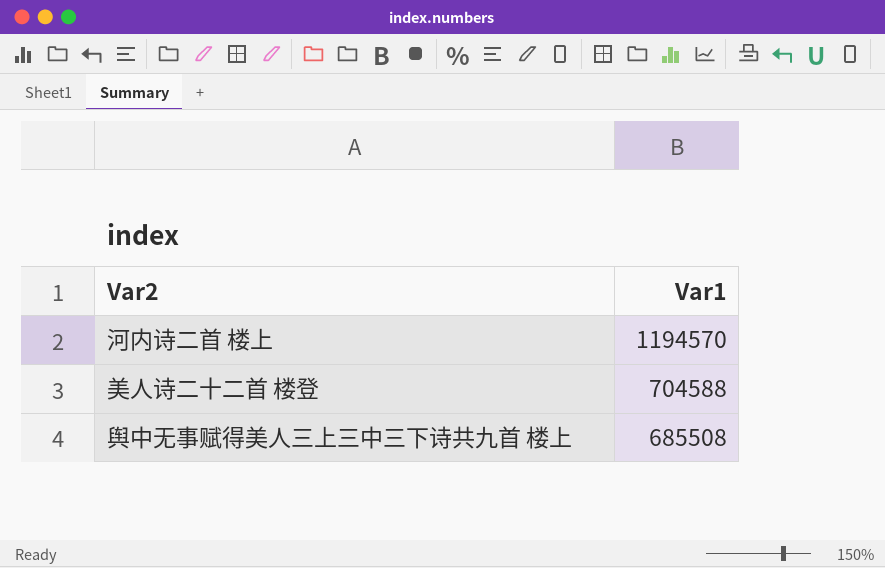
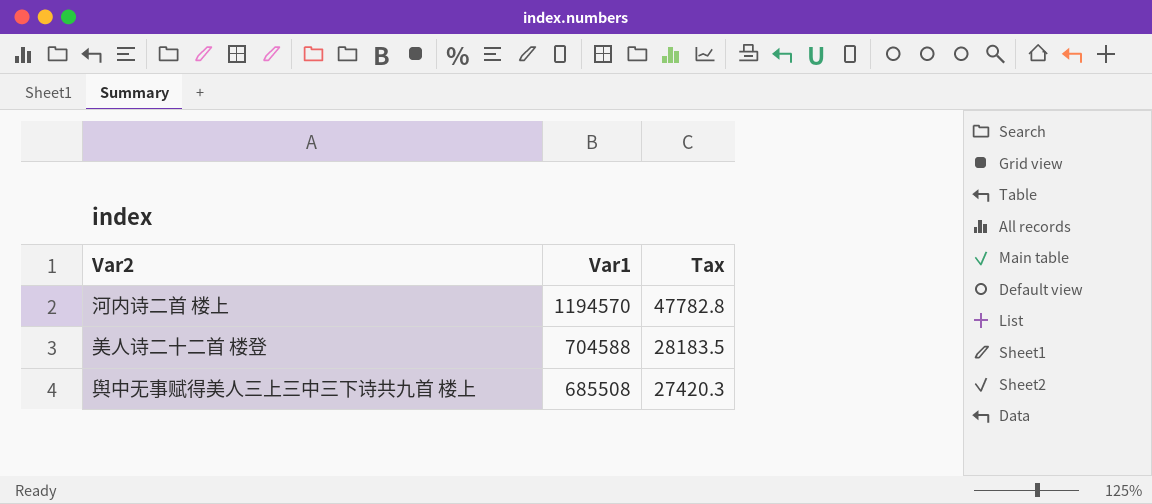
column Tax | formula: none -> [Var1] * 0.04

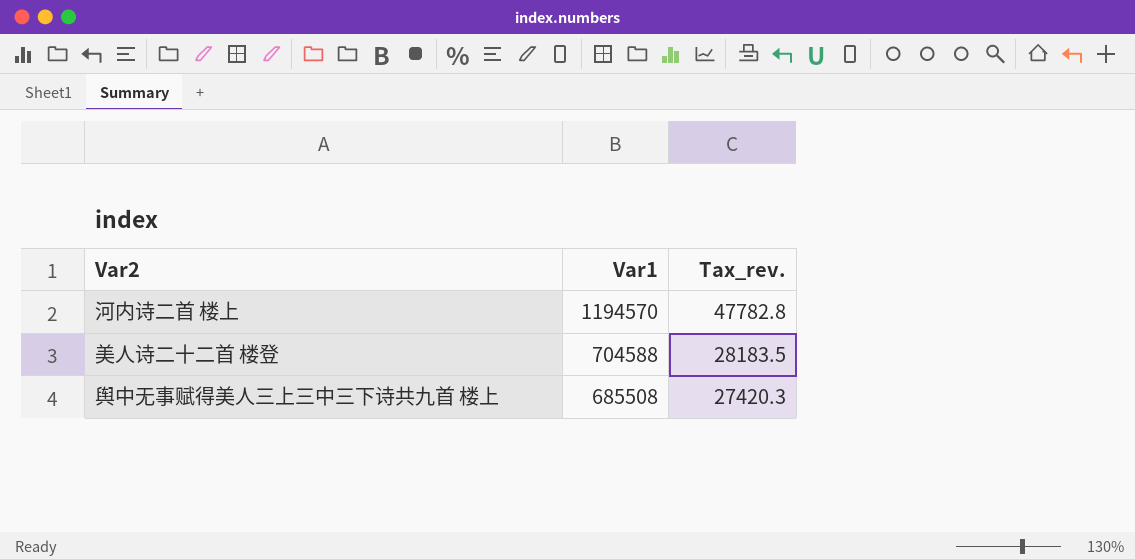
column name: Tax -> Tax_rev.

